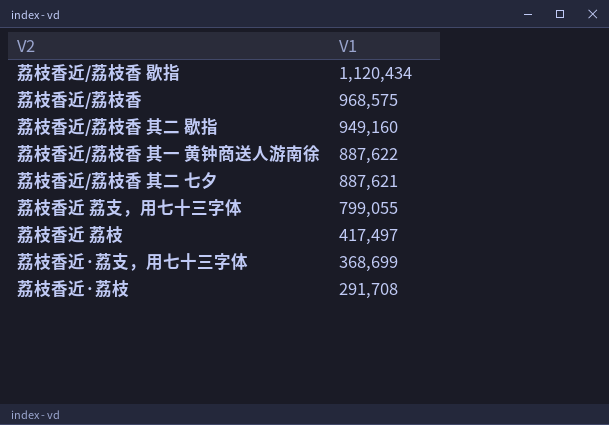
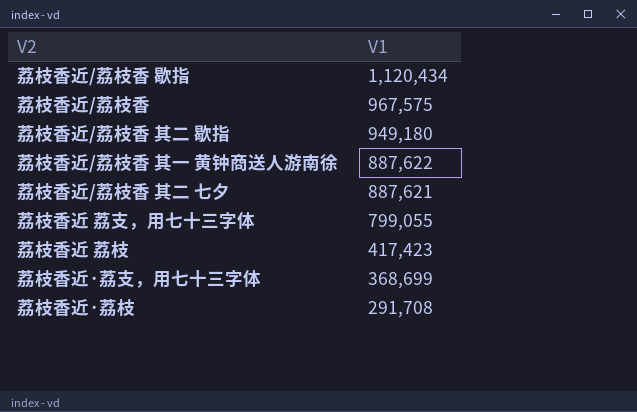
荔枝香近/荔枝香 | V1: 968,575 -> 967,575
荔枝香近/荔枝香 其二 歇指 | V1: 949,160 -> 949,180
荔枝香近 荔枝 | V1: 417,497 -> 417,423

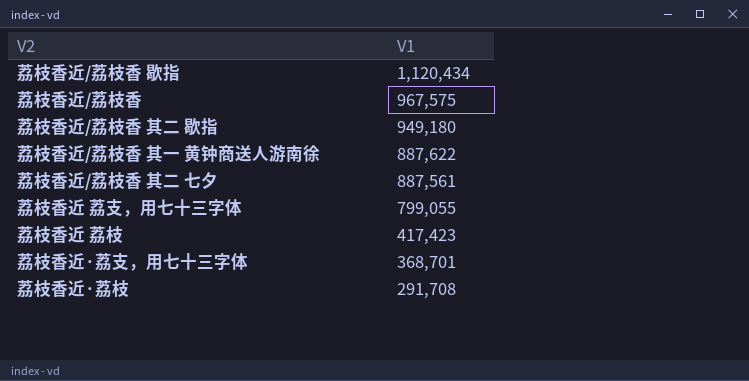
荔枝香近/荔枝香 其二 七夕 | V1: 887,621 -> 887,561
荔枝香近·荔支，用七十三字体 | V1: 368,699 -> 368,701

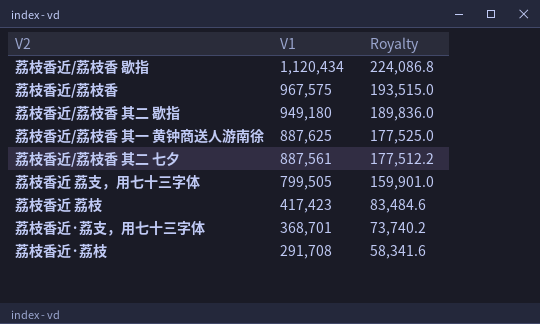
column Royalty | formula: none -> [V1] * 0.2
荔枝香近/荔枝香 其一 黄钟商送人游南徐 | V1: 887,622 -> 887,625
荔枝香近 荔支，用七十三字体 | V1: 799,055 -> 799,505

